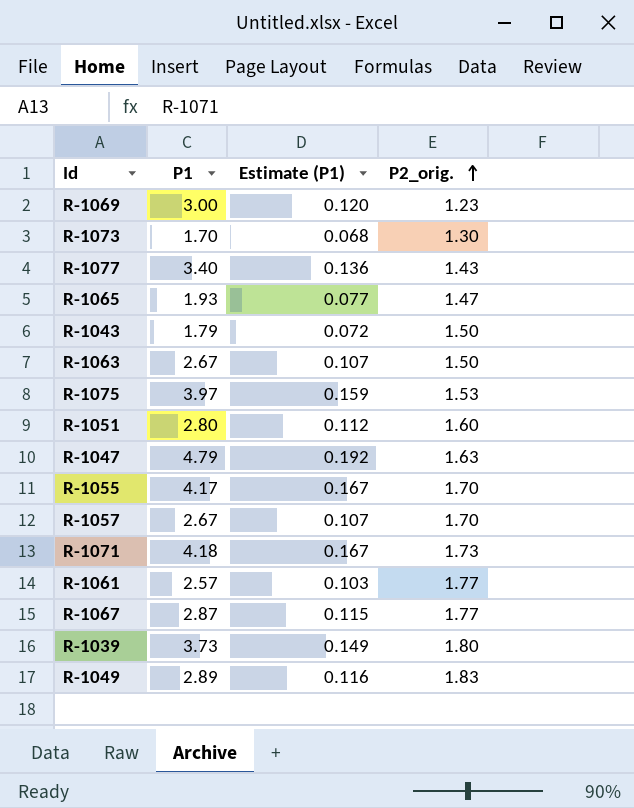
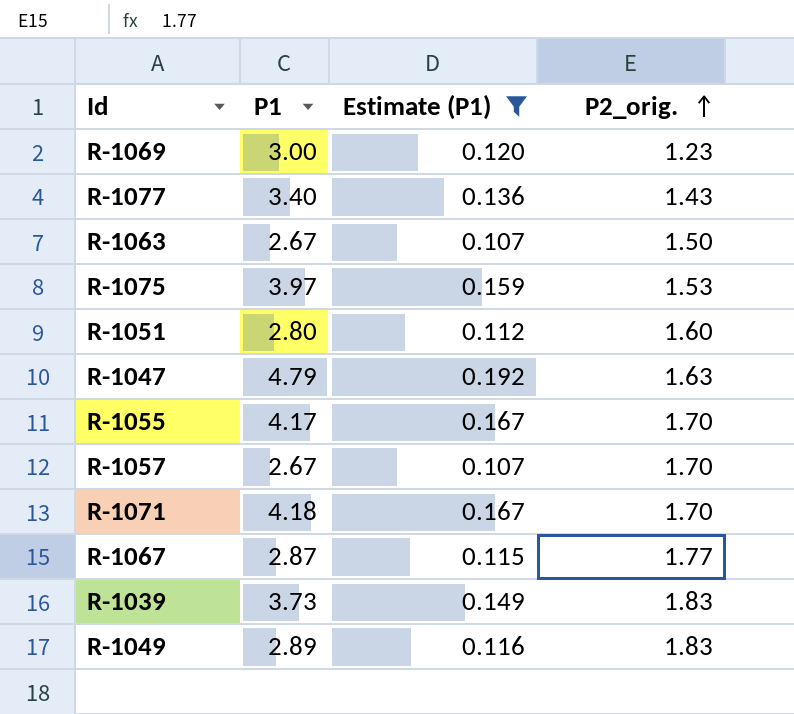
filter: none -> Estimate (P1) >= 0.107
R-1071 | P2_orig.: 1.73 -> 1.70
R-1039 | P2_orig.: 1.80 -> 1.83

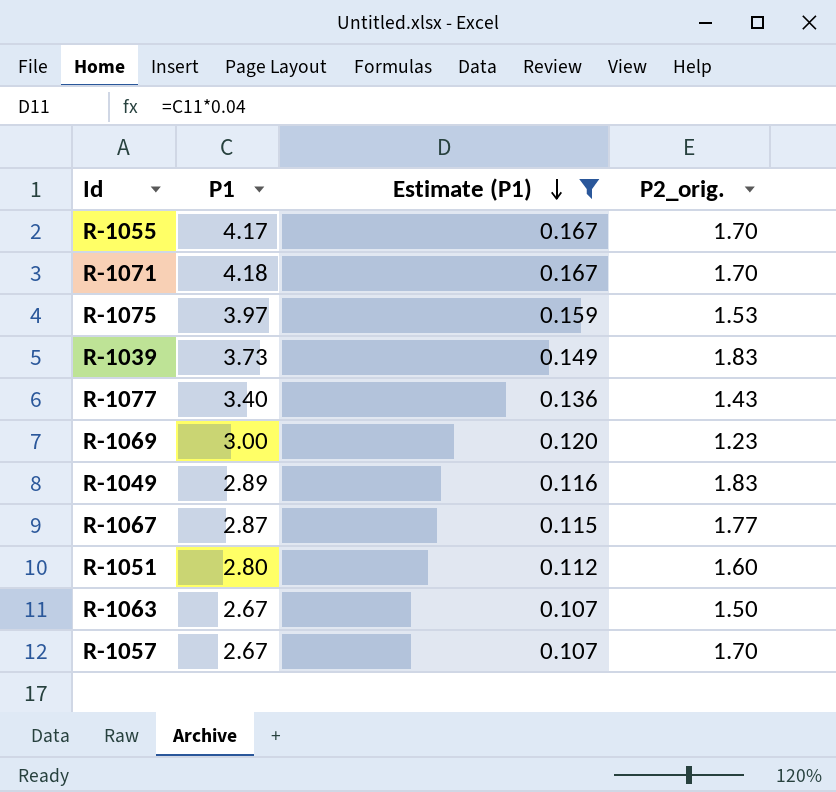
row order: P2_orig. ascending -> Estimate (P1) descending
row R-1047: 4.79 | 0.192 | 1.63 -> none

